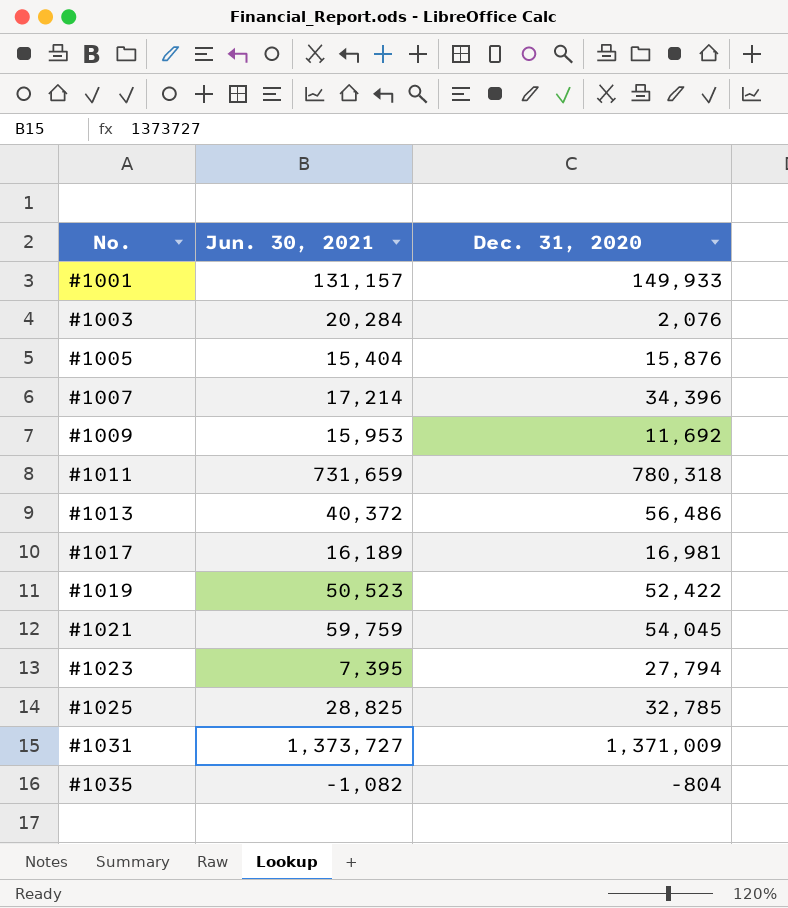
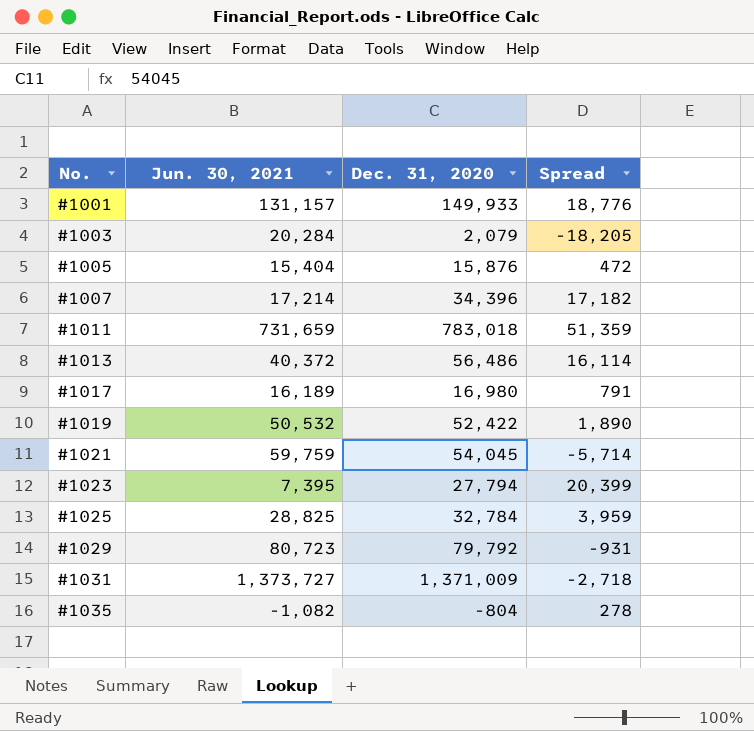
column Spread | formula: none -> [Dec. 31, 2020] - [Jun. 30, 2021]
row #1009: 15,953 | 11,692 -> none
#1003 | Dec. 31, 2020: 2,076 -> 2,079
#1011 | Dec. 31, 2020: 780,318 -> 783,018
#1017 | Dec. 31, 2020: 16,981 -> 16,980
#1019 | Jun. 30, 2021: 50,523 -> 50,532
#1025 | Dec. 31, 2020: 32,785 -> 32,784
row #1029: none -> 80,723 | 79,792 | -931

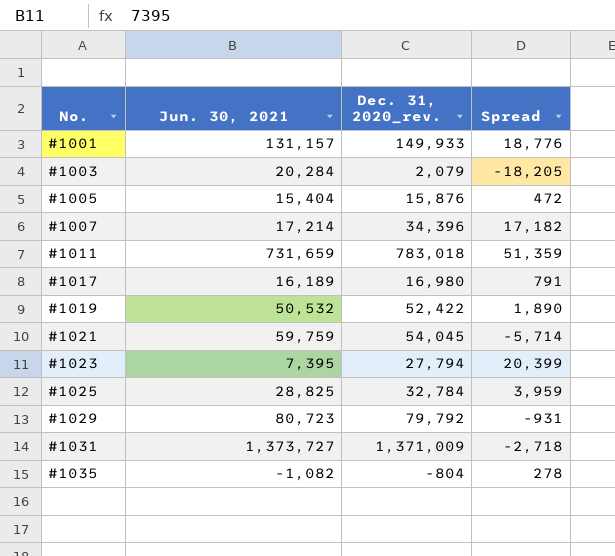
column name: Dec. 31, 2020 -> Dec. 31, 2020_rev.
row #1013: 40,372 | 56,486 | 16,114 -> none

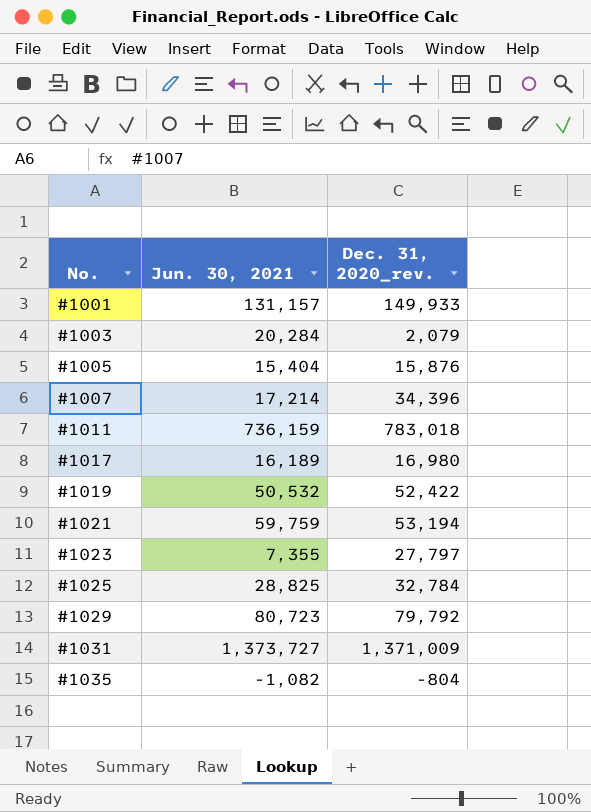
column Spread | formula: [Dec. 31, 2020_rev.] - [Jun. 30, 2021] -> none
#1011 | Jun. 30, 2021: 731,659 -> 736,159
#1021 | Dec. 31, 2020_rev.: 54,045 -> 53,194
#1023 | Jun. 30, 2021: 7,395 -> 7,355
#1023 | Dec. 31, 2020_rev.: 27,794 -> 27,797

